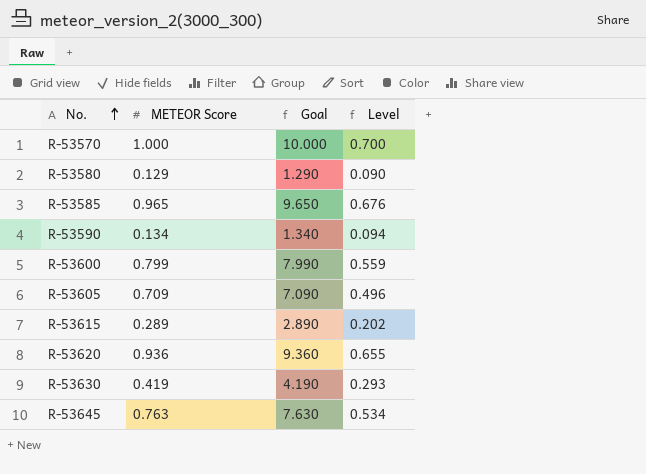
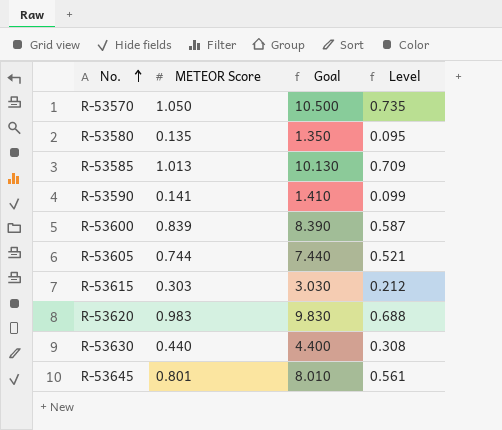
R-53570 | METEOR Score: 1.000 -> 1.050
R-53570 | Goal: 10.000 -> 10.500
R-53570 | Level: 0.700 -> 0.735
R-53580 | METEOR Score: 0.129 -> 0.135
R-53580 | Goal: 1.290 -> 1.350
R-53580 | Level: 0.090 -> 0.095
R-53585 | METEOR Score: 0.965 -> 1.013
R-53585 | Goal: 9.650 -> 10.130
R-53585 | Level: 0.676 -> 0.709
R-53590 | METEOR Score: 0.134 -> 0.141
R-53590 | Goal: 1.340 -> 1.410
R-53590 | Level: 0.094 -> 0.099
R-53600 | METEOR Score: 0.799 -> 0.839
R-53600 | Goal: 7.990 -> 8.390
R-53600 | Level: 0.559 -> 0.587
R-53605 | METEOR Score: 0.709 -> 0.744
R-53605 | Goal: 7.090 -> 7.440
R-53605 | Level: 0.496 -> 0.521
R-53615 | METEOR Score: 0.289 -> 0.303
R-53615 | Goal: 2.890 -> 3.030
R-53615 | Level: 0.202 -> 0.212
R-53620 | METEOR Score: 0.936 -> 0.983
R-53620 | Goal: 9.360 -> 9.830
R-53620 | Level: 0.655 -> 0.688
R-53630 | METEOR Score: 0.419 -> 0.440
R-53630 | Goal: 4.190 -> 4.400
R-53630 | Level: 0.293 -> 0.308
R-53645 | METEOR Score: 0.763 -> 0.801
R-53645 | Goal: 7.630 -> 8.010
R-53645 | Level: 0.534 -> 0.561

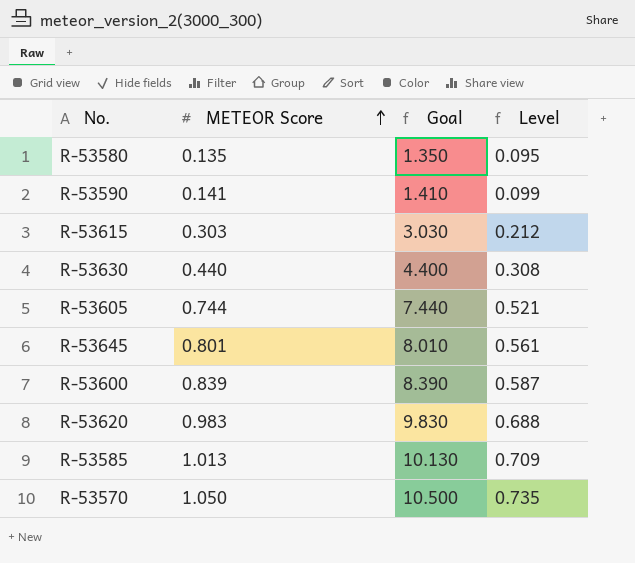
row order: No. ascending -> METEOR Score ascending

